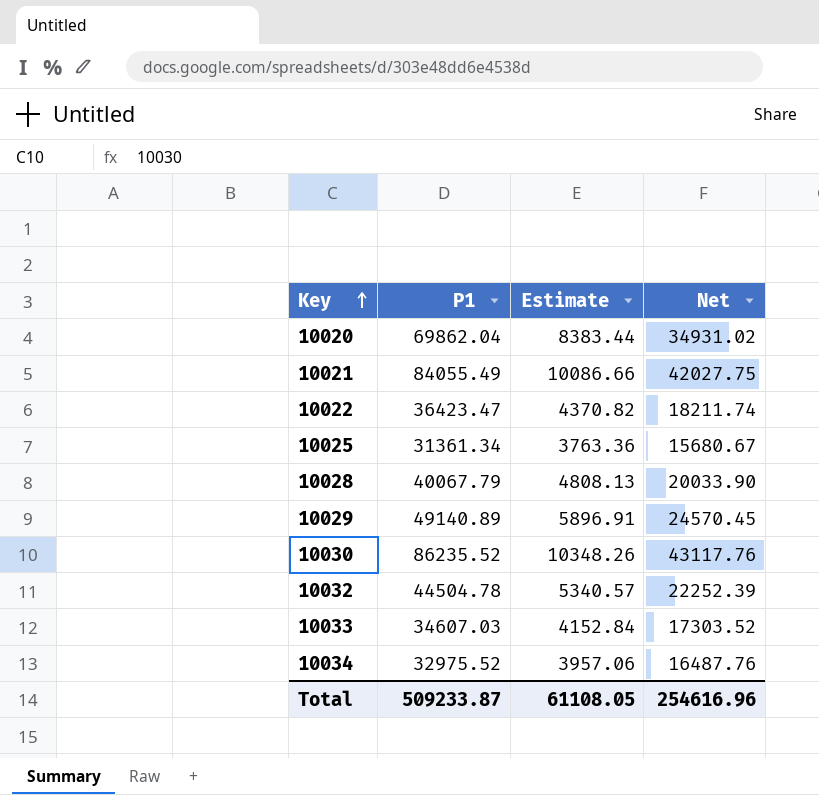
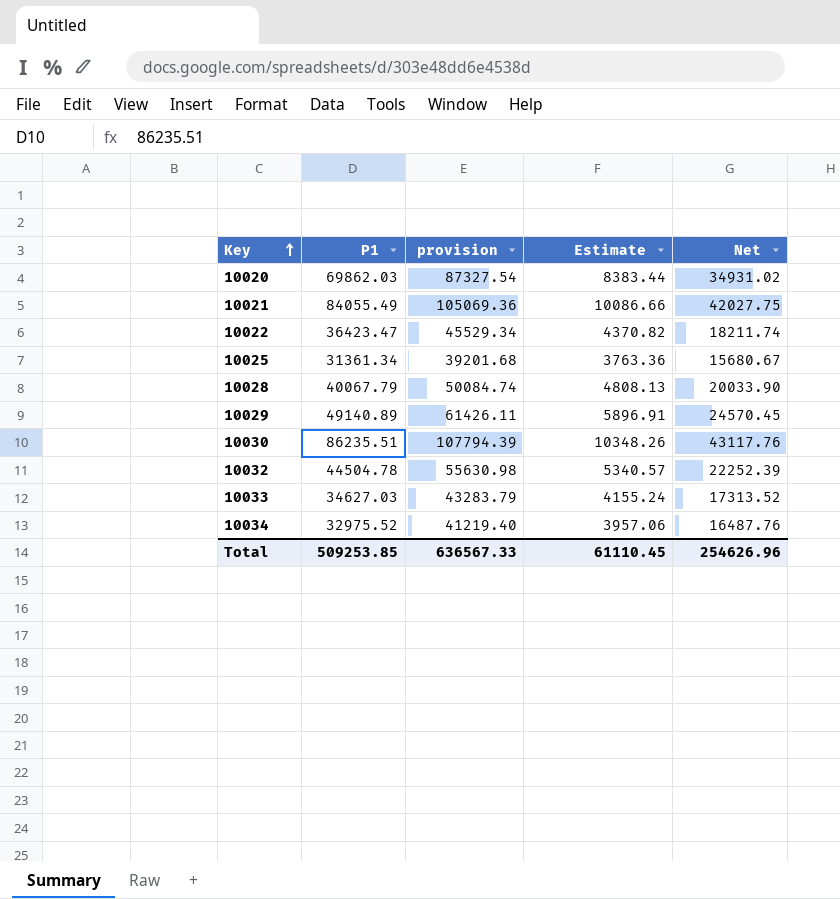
column provision | formula: none -> [P1] * 1.25
10020 | P1: 69862.04 -> 69862.03
10030 | P1: 86235.52 -> 86235.51
10033 | P1: 34607.03 -> 34627.03
10033 | Estimate: 4152.84 -> 4155.24
10033 | Net: 17303.52 -> 17313.52
Total | P1: 509233.87 -> 509253.85
Total | Estimate: 61108.05 -> 61110.45
Total | Net: 254616.96 -> 254626.96

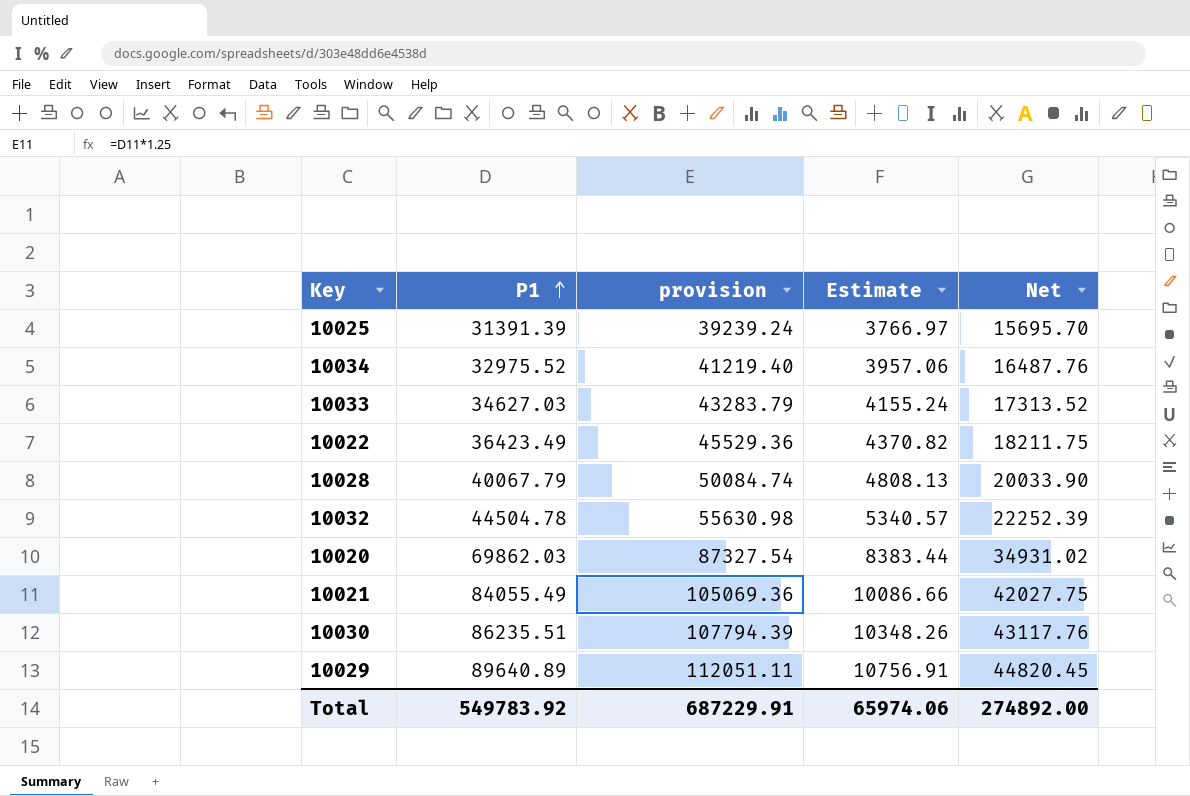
row order: Key ascending -> P1 ascending
10025 | P1: 31361.34 -> 31391.39
10025 | provision: 39201.68 -> 39239.24
10025 | Estimate: 3763.36 -> 3766.97
10025 | Net: 15680.67 -> 15695.70
10022 | P1: 36423.47 -> 36423.49
10022 | provision: 45529.34 -> 45529.36
10022 | Net: 18211.74 -> 18211.75
10029 | P1: 49140.89 -> 89640.89
10029 | provision: 61426.11 -> 112051.11
10029 | Estimate: 5896.91 -> 10756.91
10029 | Net: 24570.45 -> 44820.45
Total | P1: 509253.85 -> 549783.92
Total | provision: 636567.33 -> 687229.91
Total | Estimate: 61110.45 -> 65974.06
Total | Net: 254626.96 -> 274892.00

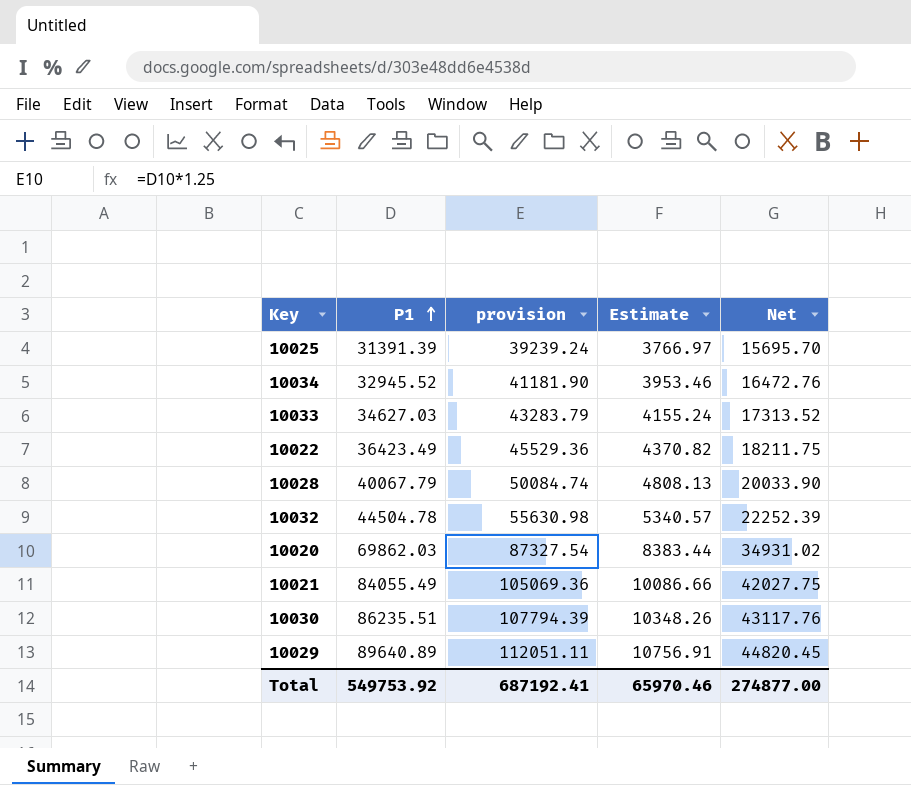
10034 | P1: 32975.52 -> 32945.52
10034 | provision: 41219.40 -> 41181.90
10034 | Estimate: 3957.06 -> 3953.46
10034 | Net: 16487.76 -> 16472.76
Total | P1: 549783.92 -> 549753.92
Total | provision: 687229.91 -> 687192.41
Total | Estimate: 65974.06 -> 65970.46
Total | Net: 274892.00 -> 274877.00

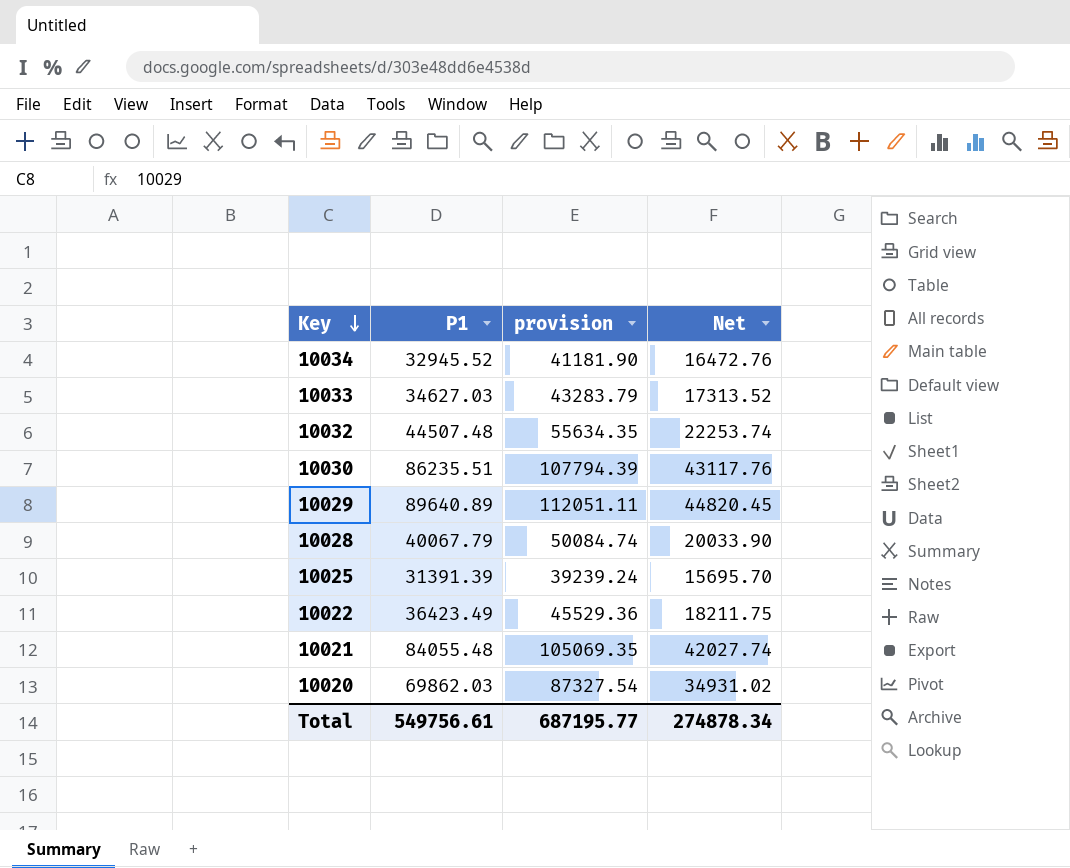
row order: P1 ascending -> Key descending
column Estimate | formula: [P1] * 0.12 -> none
10032 | P1: 44504.78 -> 44507.48
10032 | provision: 55630.98 -> 55634.35
10032 | Net: 22252.39 -> 22253.74
10021 | P1: 84055.49 -> 84055.48
10021 | provision: 105069.36 -> 105069.35
10021 | Net: 42027.75 -> 42027.74
Total | P1: 549753.92 -> 549756.61
Total | provision: 687192.41 -> 687195.77
Total | Net: 274877.00 -> 274878.34

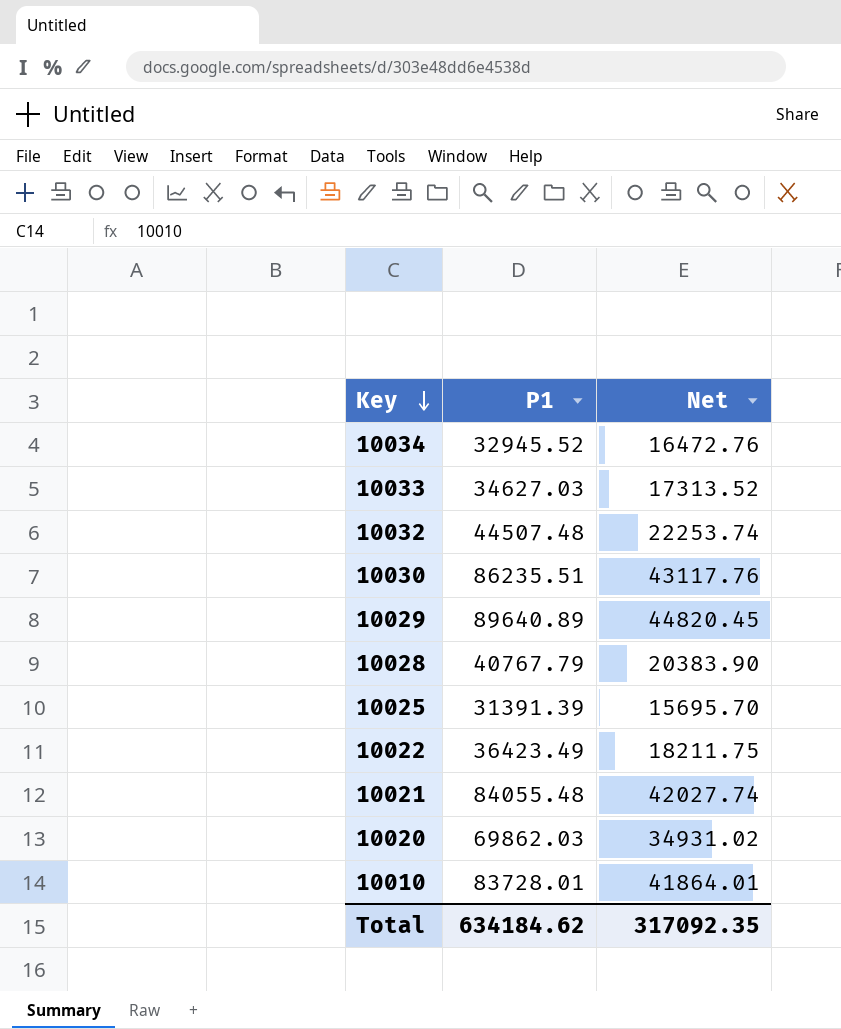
column provision | formula: [P1] * 1.25 -> none
10028 | P1: 40067.79 -> 40767.79
10028 | Net: 20033.90 -> 20383.90
row 10010: none -> 83728.01 | 41864.01
Total | P1: 549756.61 -> 634184.62
Total | Net: 274878.34 -> 317092.35

